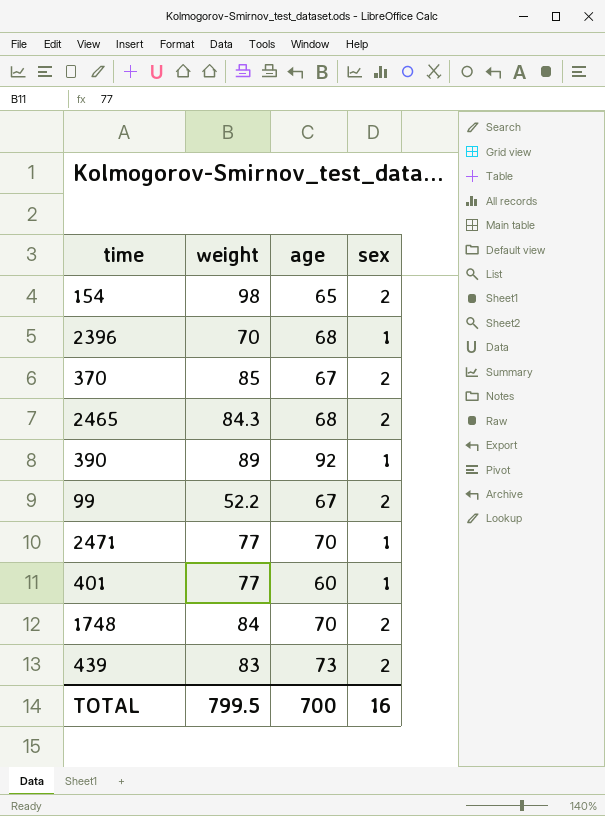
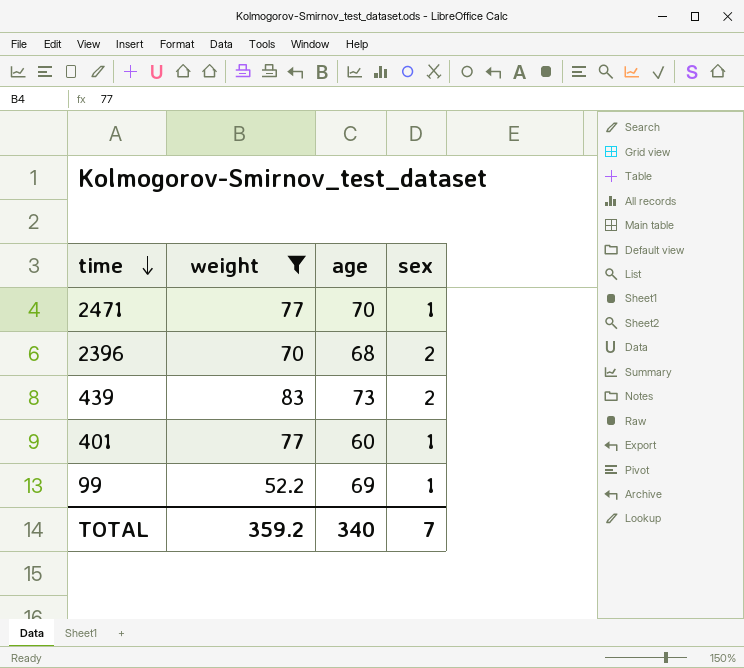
filter: none -> weight <= 83
row order: none -> time descending
2396 | sex: 1 -> 2
99 | age: 67 -> 69
99 | sex: 2 -> 1
TOTAL | weight: 799.5 -> 359.2
TOTAL | age: 700 -> 340
TOTAL | sex: 16 -> 7

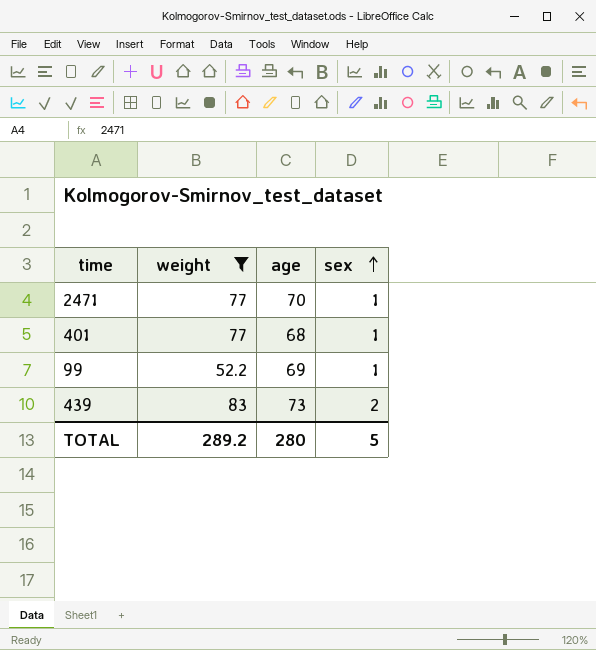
row order: time descending -> sex ascending
row 2396: 70 | 68 | 2 -> none
401 | age: 60 -> 68
TOTAL | weight: 359.2 -> 289.2
TOTAL | age: 340 -> 280
TOTAL | sex: 7 -> 5

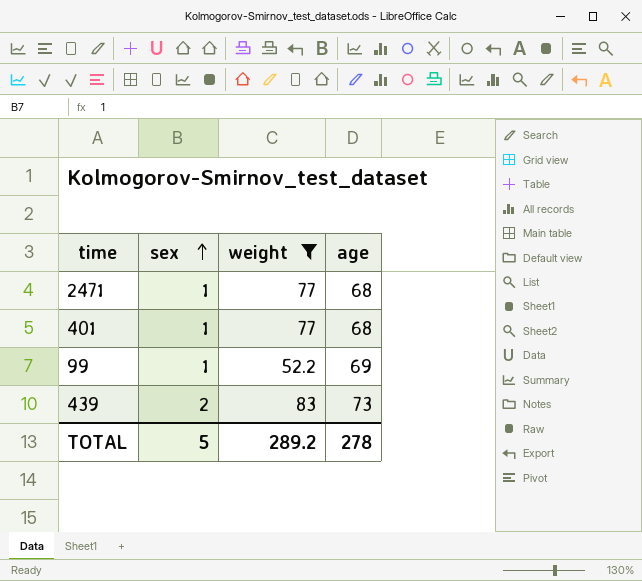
column sex | position: 4 -> 2
2471 | age: 70 -> 68
TOTAL | age: 280 -> 278

